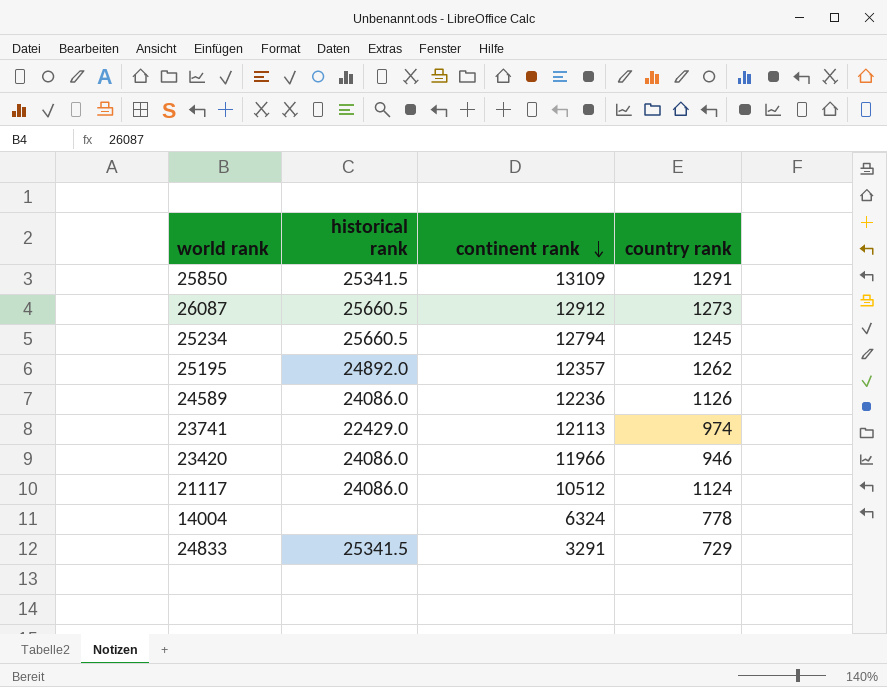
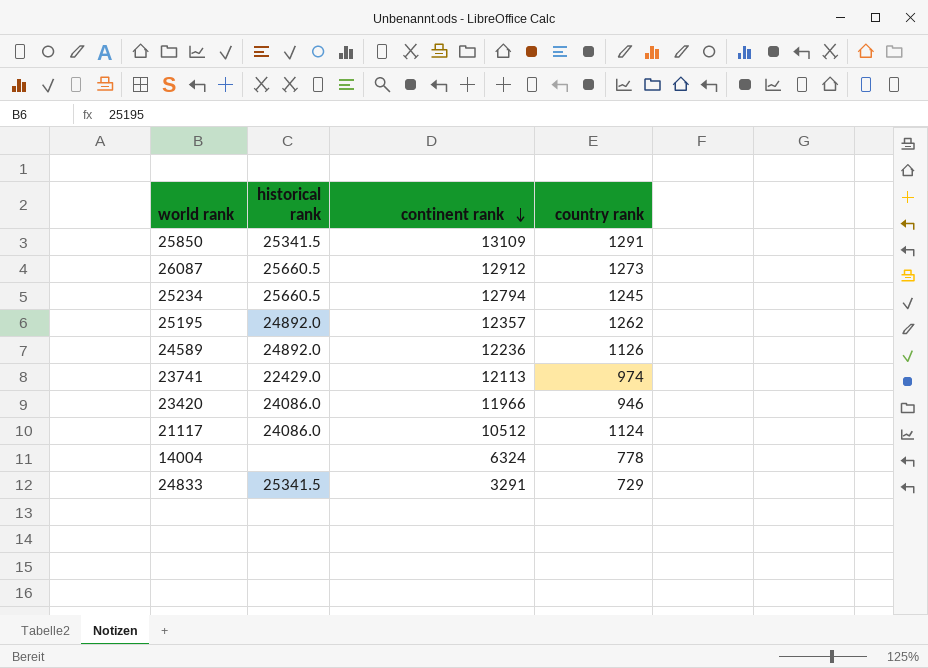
24589 | historical rank: 24086.0 -> 24892.0

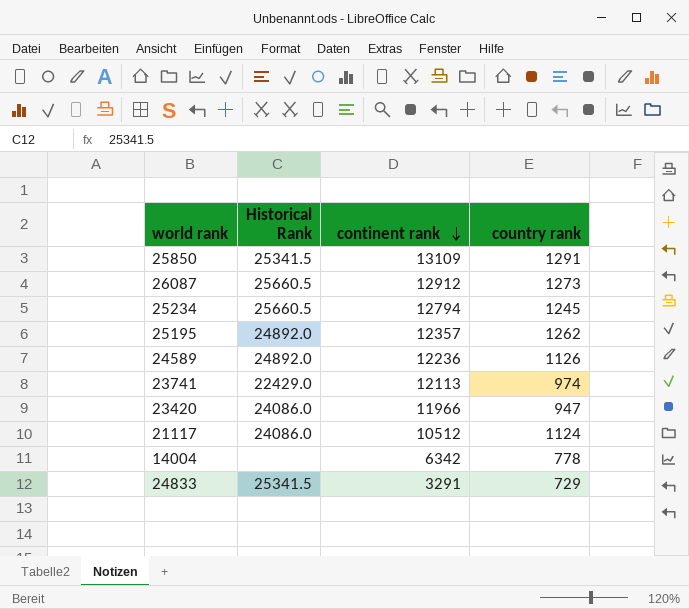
column name: historical rank -> Historical Rank
23420 | country rank: 946 -> 947
14004 | continent rank: 6324 -> 6342

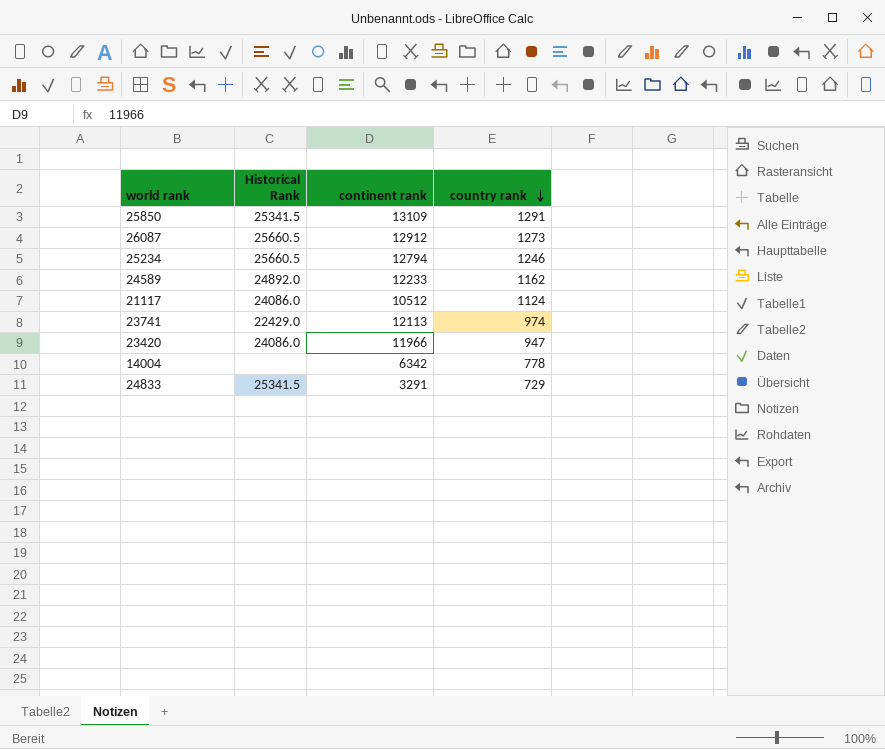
row order: continent rank descending -> country rank descending
row 25195: 24892.0 | 12357 | 1262 -> none
25234 | country rank: 1245 -> 1246
24589 | continent rank: 12236 -> 12233
24589 | country rank: 1126 -> 1162

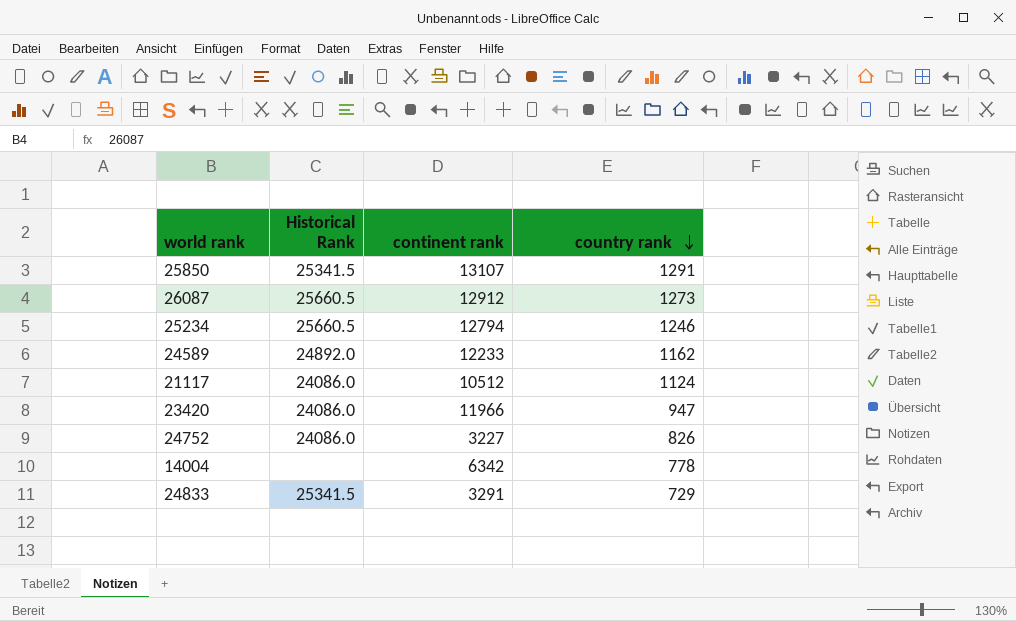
row 23741: 22429.0 | 12113 | 974 -> none
25850 | continent rank: 13109 -> 13107
row 24752: none -> 24086.0 | 3227 | 826

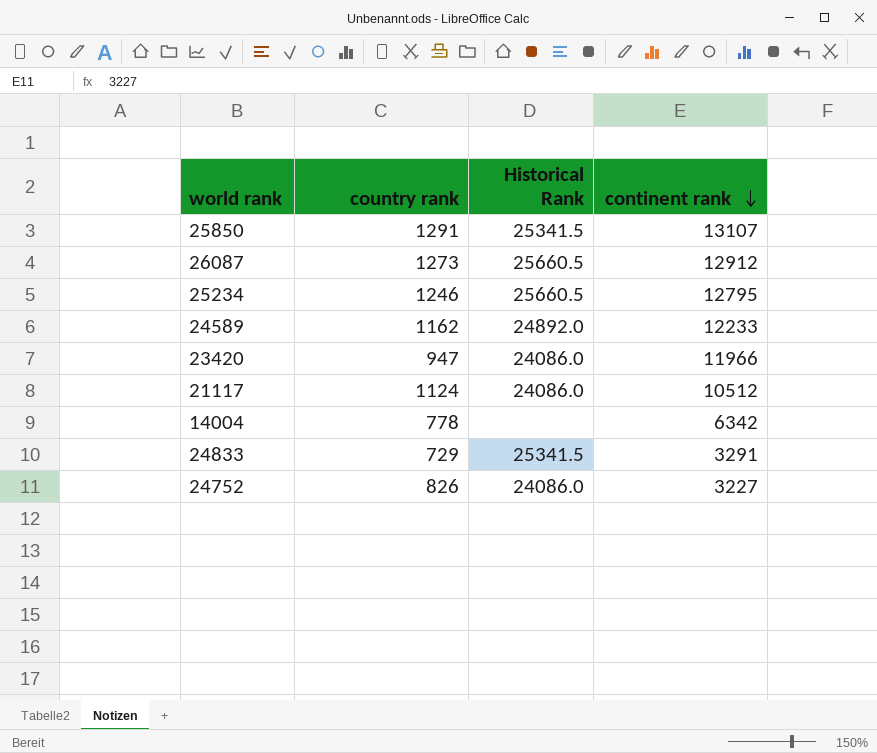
row order: country rank descending -> continent rank descending
column country rank | position: 4 -> 2
25234 | continent rank: 12794 -> 12795

